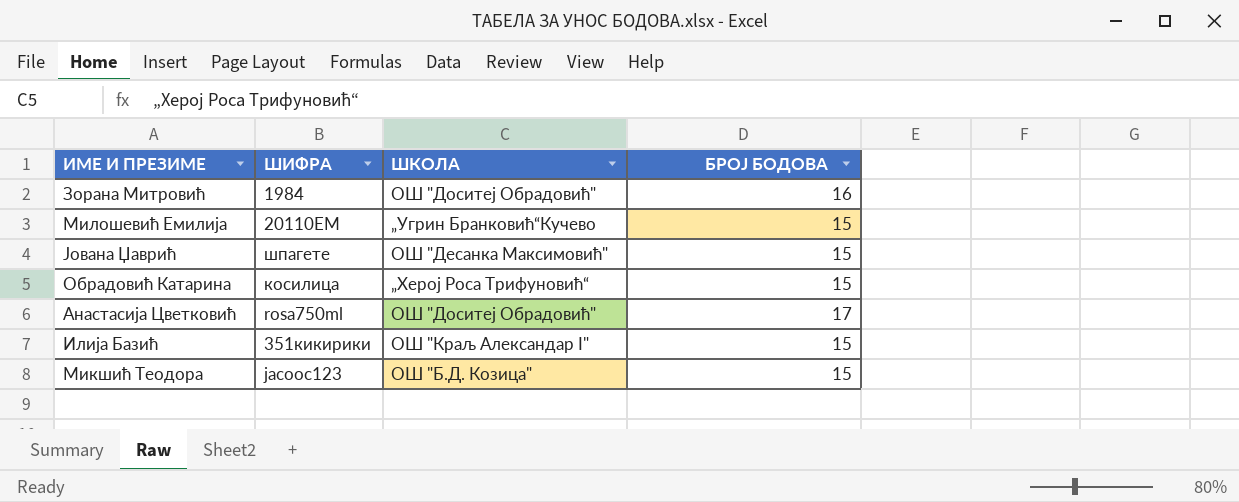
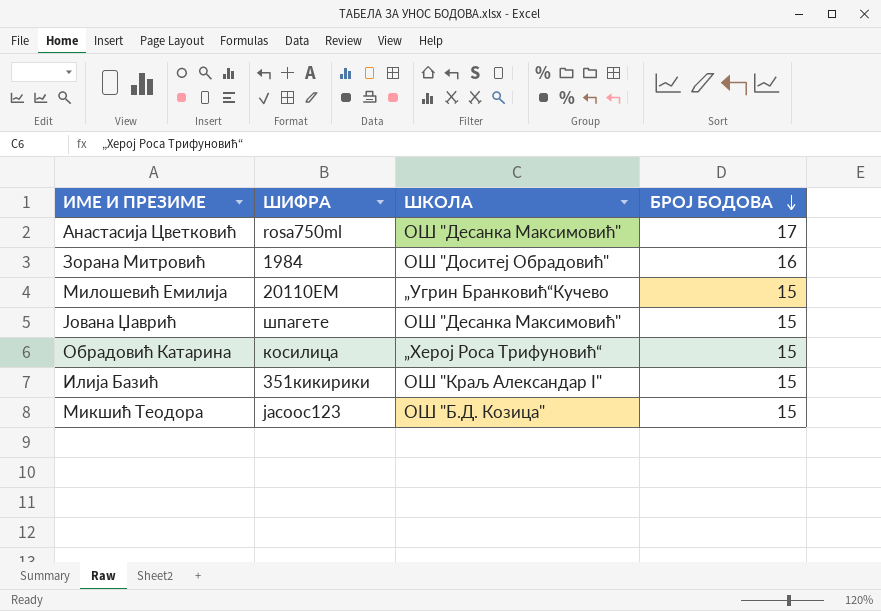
row order: none -> БРОЈ БОДОВА descending
Анастасија Цветковић | ШКОЛА: ОШ "Доситеј Обрадовић" -> ОШ "Десанка Максимовић"

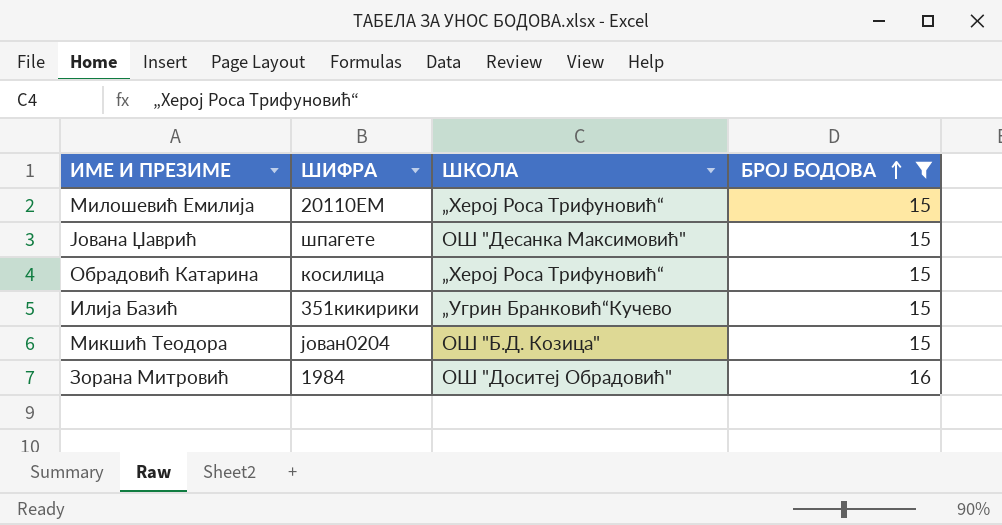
filter: none -> БРОЈ БОДОВА != 17
row order: БРОЈ БОДОВА descending -> БРОЈ БОДОВА ascending
Милошевић Емилија | ШКОЛА: „Угрин Бранковић“Кучево -> „Херој Роса Трифуновић“
Илија Базић | ШКОЛА: ОШ "Краљ Александар I" -> „Угрин Бранковић“Кучево
Микшић Теодора | ШИФРА: јасоос123 -> јован0204

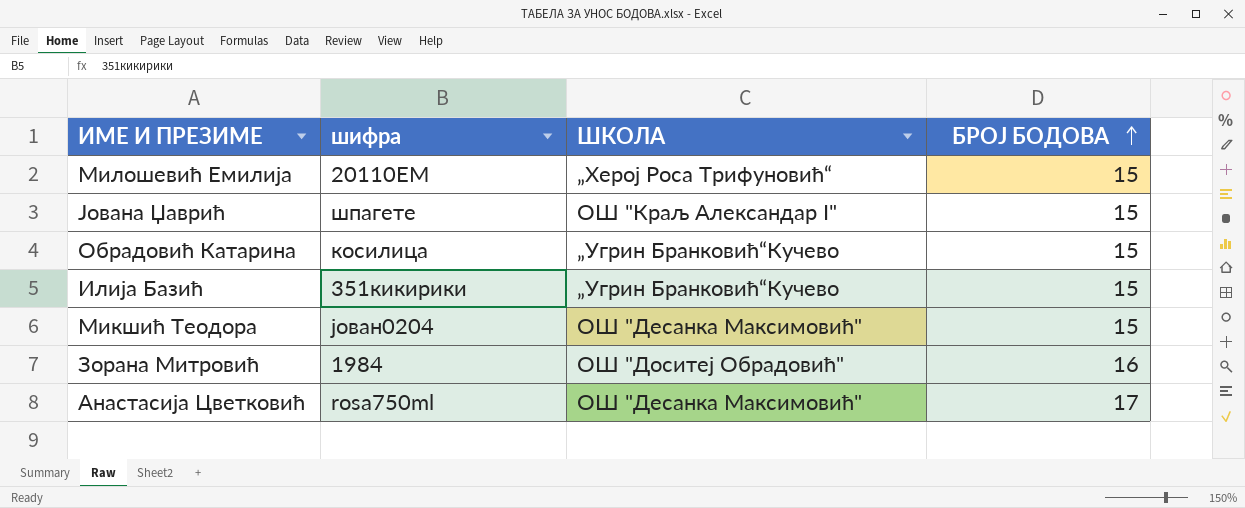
filter: БРОЈ БОДОВА != 17 -> none
column name: ШИФРА -> шифра
Јована Џаврић | ШКОЛА: ОШ "Десанка Максимовић" -> ОШ "Краљ Александар I"
Обрадовић Катарина | ШКОЛА: „Херој Роса Трифуновић“ -> „Угрин Бранковић“Кучево
Микшић Теодора | ШКОЛА: ОШ "Б.Д. Козица" -> ОШ "Десанка Максимовић"

